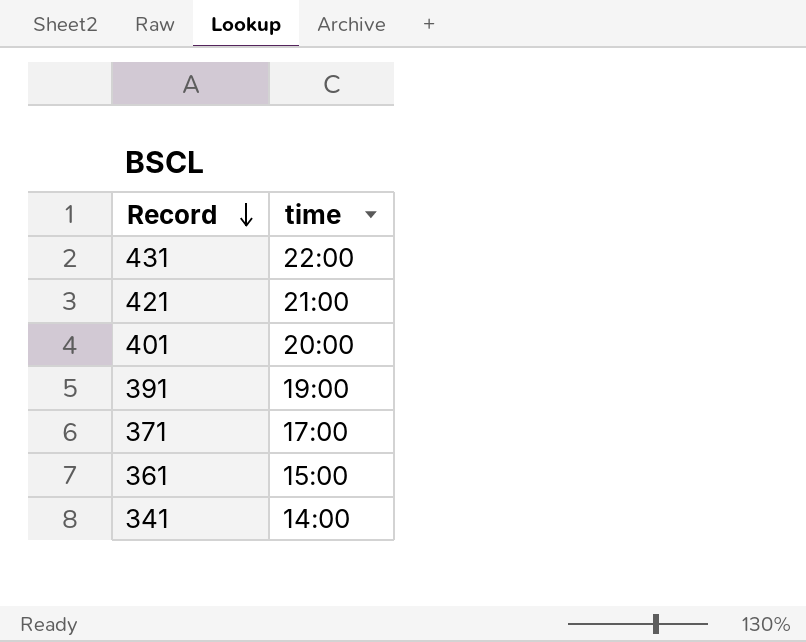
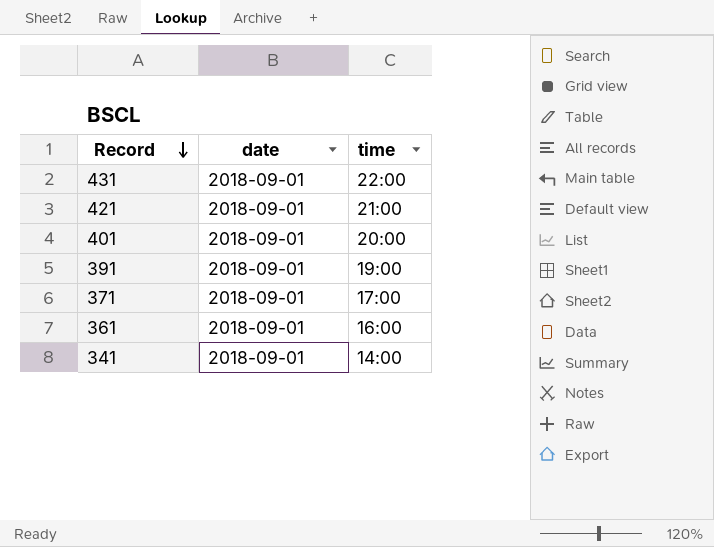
column date | position: none -> 2
361 | time: 15:00 -> 16:00

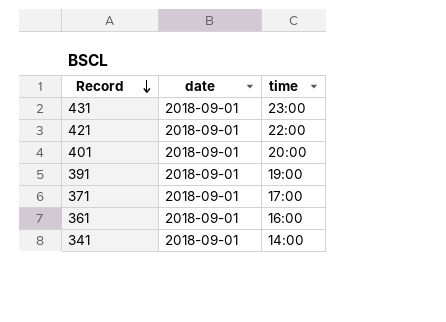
431 | time: 22:00 -> 23:00
421 | time: 21:00 -> 22:00

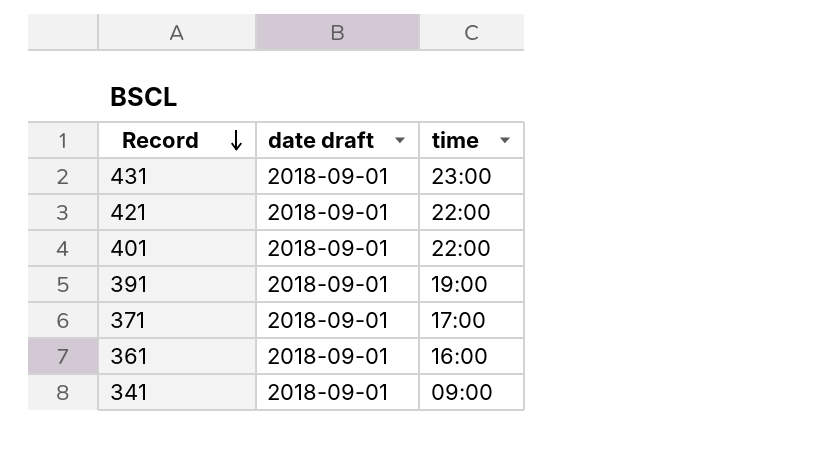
column name: date -> date draft
401 | time: 20:00 -> 22:00
341 | time: 14:00 -> 09:00

